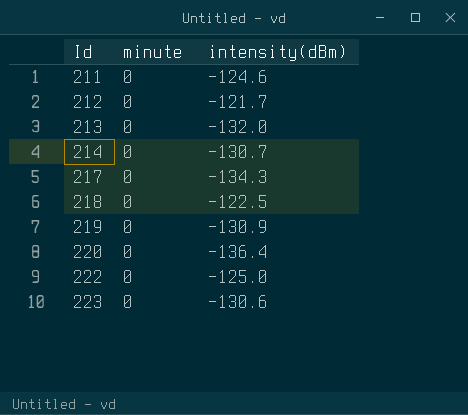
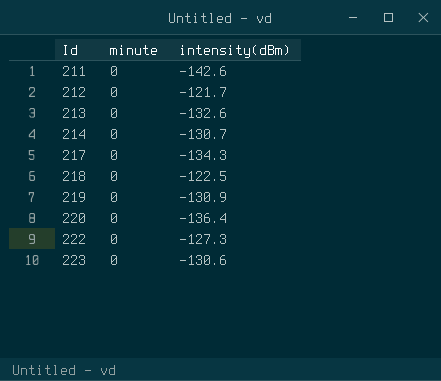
211 | intensity(dBm): -124.6 -> -142.6
213 | intensity(dBm): -132.0 -> -132.6
222 | intensity(dBm): -125.0 -> -127.3

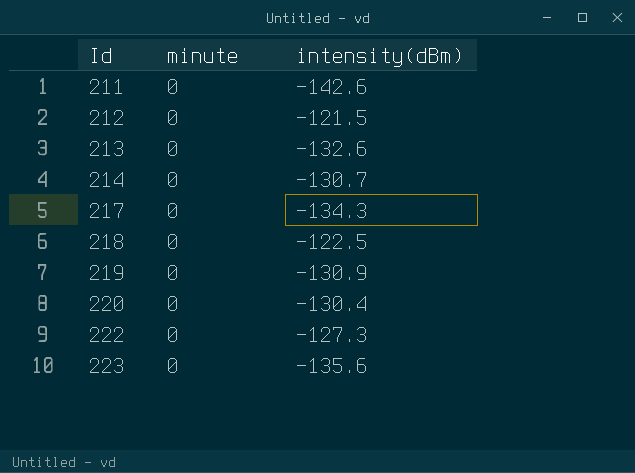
212 | intensity(dBm): -121.7 -> -121.5
220 | intensity(dBm): -136.4 -> -130.4
223 | intensity(dBm): -130.6 -> -135.6

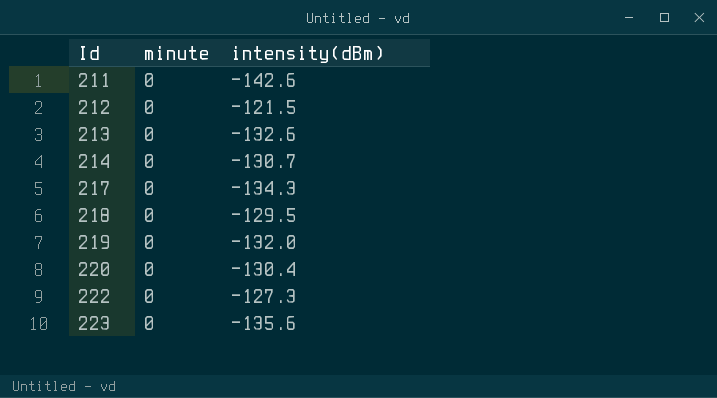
218 | intensity(dBm): -122.5 -> -129.5
219 | intensity(dBm): -130.9 -> -132.0

